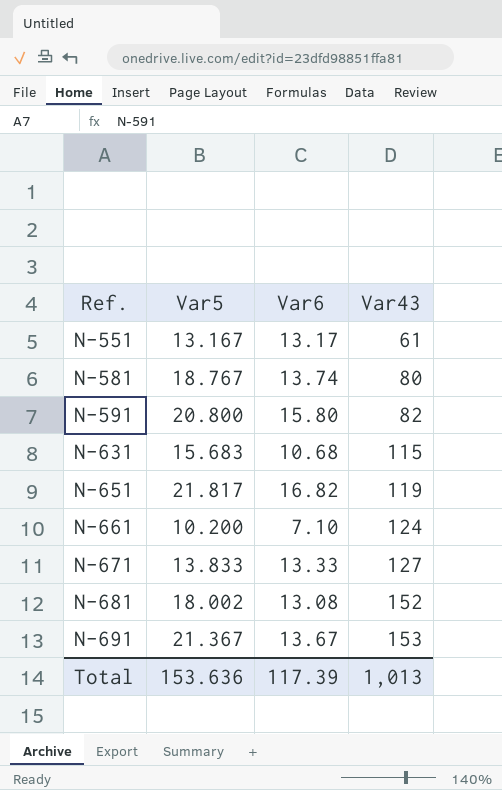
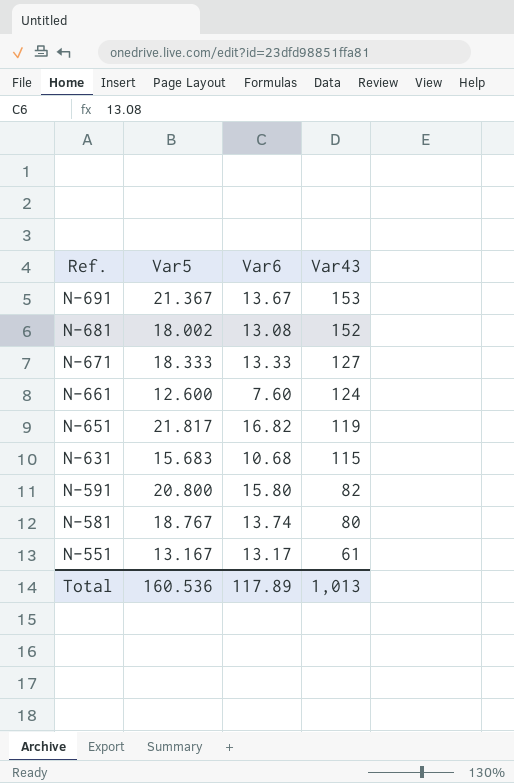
row order: Ref. ascending -> Ref. descending
N-671 | Var5: 13.833 -> 18.333
N-661 | Var5: 10.200 -> 12.600
N-661 | Var6: 7.10 -> 7.60
Total | Var5: 153.636 -> 160.536
Total | Var6: 117.39 -> 117.89

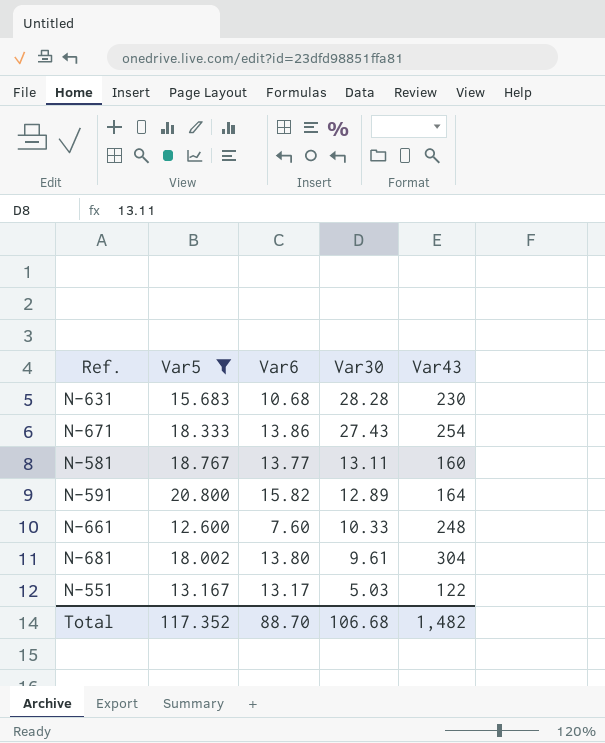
filter: none -> Var5 <= 20.800
row order: Ref. descending -> Var30 descending
column Var30 | position: none -> 4
N-631 | Var43: 115 -> 230
N-671 | Var6: 13.33 -> 13.86
N-671 | Var43: 127 -> 254
N-581 | Var6: 13.74 -> 13.77
N-581 | Var43: 80 -> 160
N-591 | Var6: 15.80 -> 15.82
N-591 | Var43: 82 -> 164
N-661 | Var43: 124 -> 248
N-681 | Var6: 13.08 -> 13.80
N-681 | Var43: 152 -> 304
N-551 | Var43: 61 -> 122
Total | Var5: 160.536 -> 117.352
Total | Var6: 117.89 -> 88.70
Total | Var43: 1,013 -> 1,482

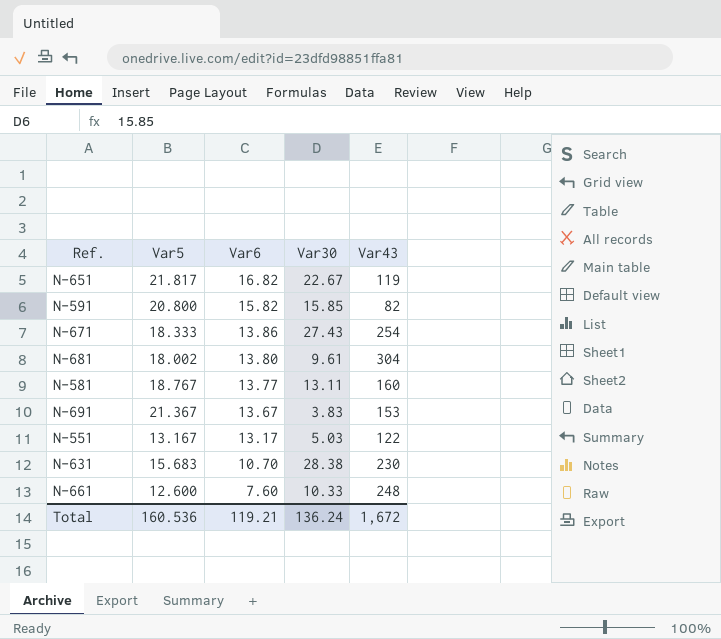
filter: Var5 <= 20.800 -> none
row order: Var30 descending -> Var6 descending
N-591 | Var30: 12.89 -> 15.85
N-591 | Var43: 164 -> 82
N-631 | Var6: 10.68 -> 10.70
N-631 | Var30: 28.28 -> 28.38
Total | Var5: 117.352 -> 160.536
Total | Var6: 88.70 -> 119.21
Total | Var30: 106.68 -> 136.24
Total | Var43: 1,482 -> 1,672

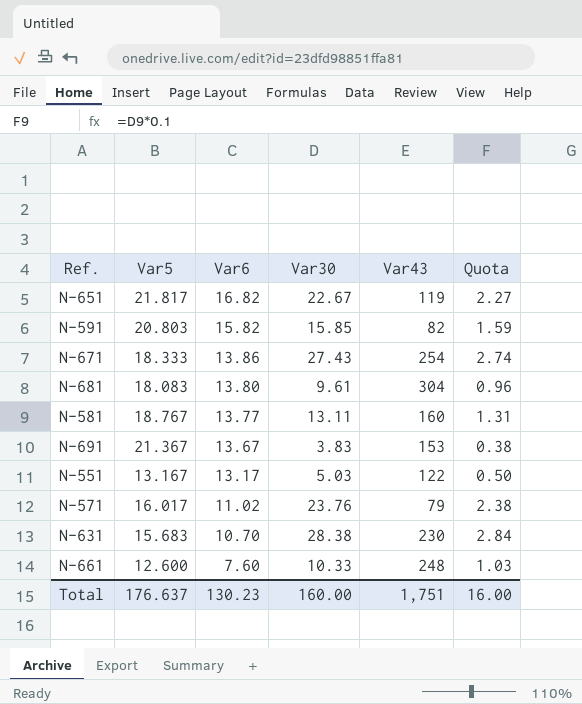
column Quota | formula: none -> [Var30] * 0.1
N-591 | Var5: 20.800 -> 20.803
N-681 | Var5: 18.002 -> 18.083
row N-571: none -> 16.017 | 11.02 | 23.76 | 79 | 2.38
Total | Var5: 160.536 -> 176.637
Total | Var6: 119.21 -> 130.23
Total | Var30: 136.24 -> 160.00
Total | Var43: 1,672 -> 1,751

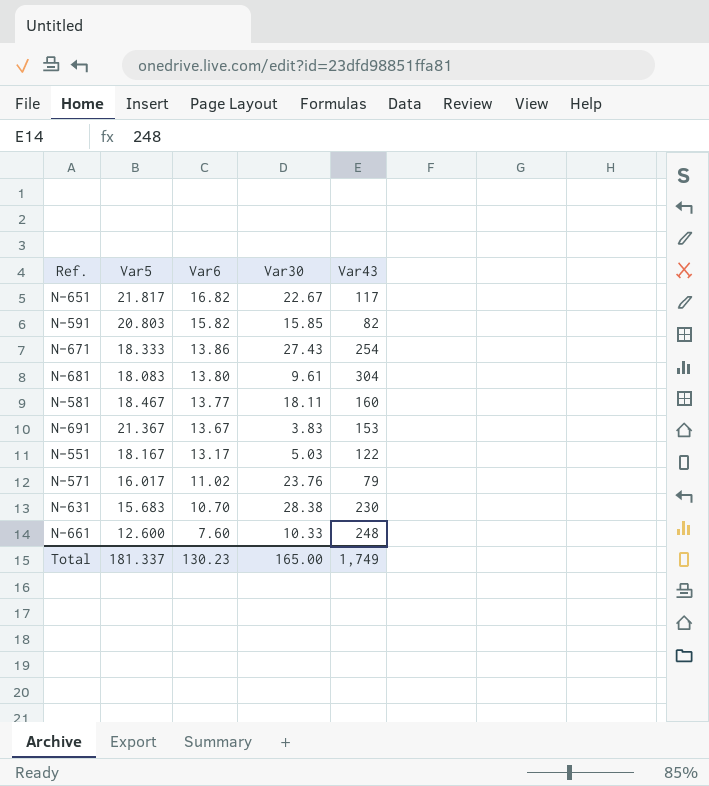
column Quota | formula: [Var30] * 0.1 -> none
N-651 | Var43: 119 -> 117
N-581 | Var5: 18.767 -> 18.467
N-581 | Var30: 13.11 -> 18.11
N-551 | Var5: 13.167 -> 18.167
Total | Var5: 176.637 -> 181.337
Total | Var30: 160.00 -> 165.00
Total | Var43: 1,751 -> 1,749

